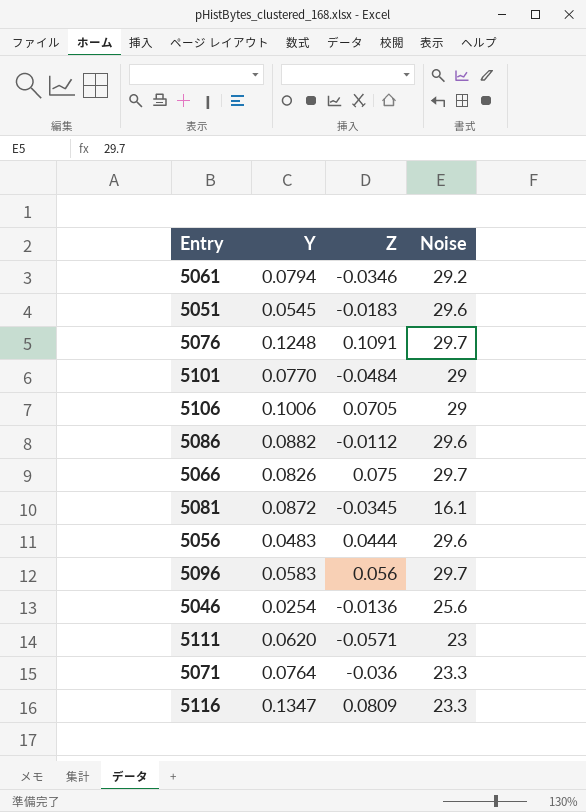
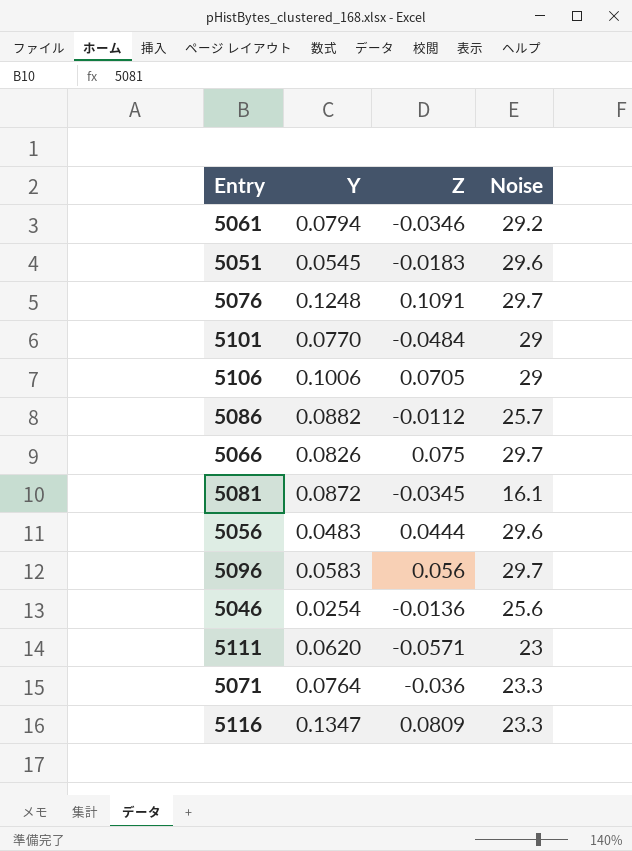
5086 | Noise: 29.6 -> 25.7

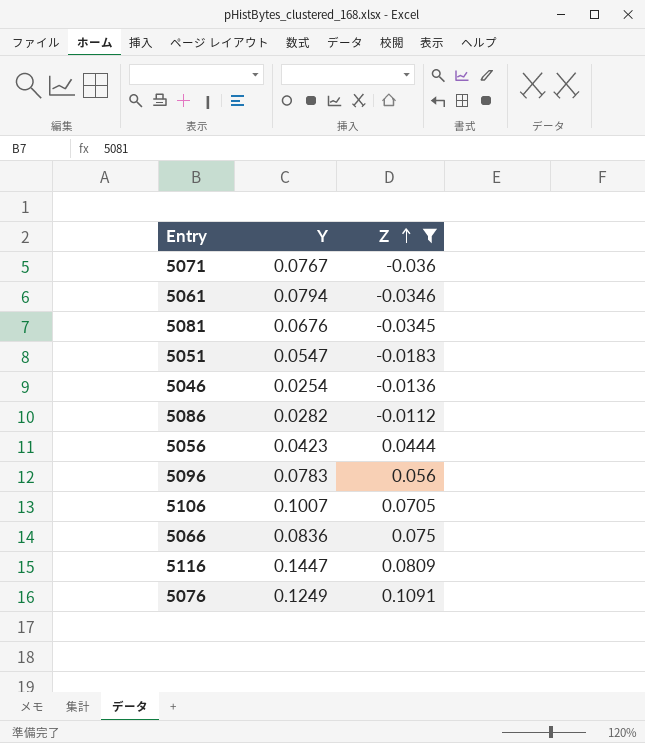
filter: none -> Z >= -0.036
row order: none -> Z ascending
column Noise | position: 4 -> none
5071 | Y: 0.0764 -> 0.0767
5081 | Y: 0.0872 -> 0.0676
5051 | Y: 0.0545 -> 0.0547
5086 | Y: 0.0882 -> 0.0282
5056 | Y: 0.0483 -> 0.0423
5096 | Y: 0.0583 -> 0.0783
5106 | Y: 0.1006 -> 0.1007
5066 | Y: 0.0826 -> 0.0836
5116 | Y: 0.1347 -> 0.1447
5076 | Y: 0.1248 -> 0.1249

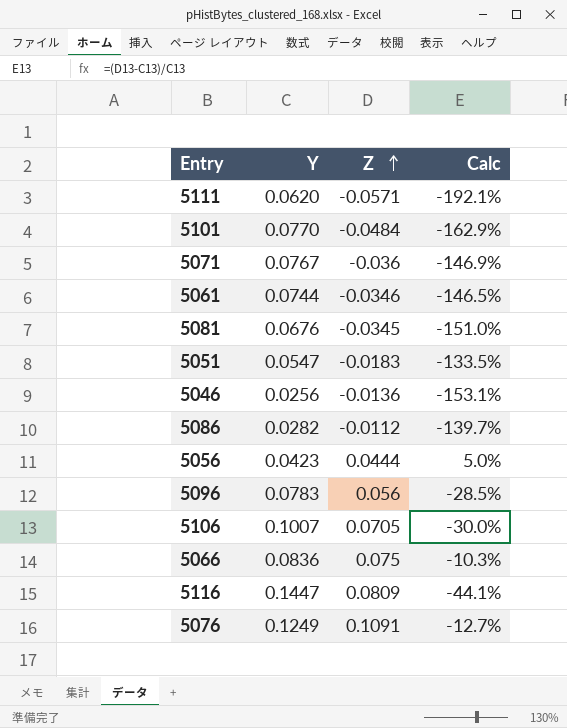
filter: Z >= -0.036 -> none
column Calc | formula: none -> ([Z] - [Y]) / [Y]
5061 | Y: 0.0794 -> 0.0744
5046 | Y: 0.0254 -> 0.0256

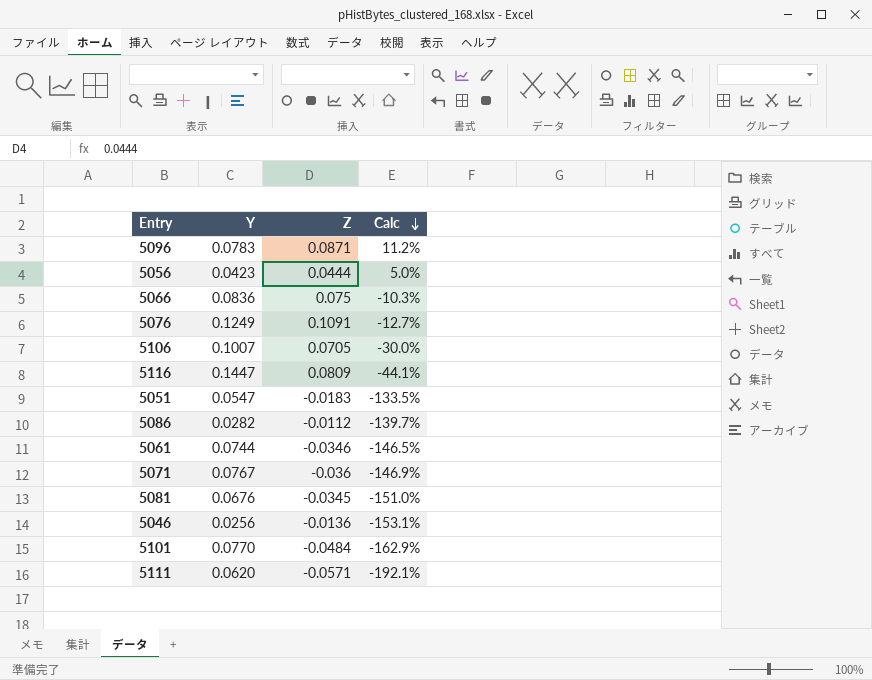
row order: Z ascending -> Calc descending
5096 | Z: 0.056 -> 0.0871
5096 | Calc: -28.5% -> 11.2%

